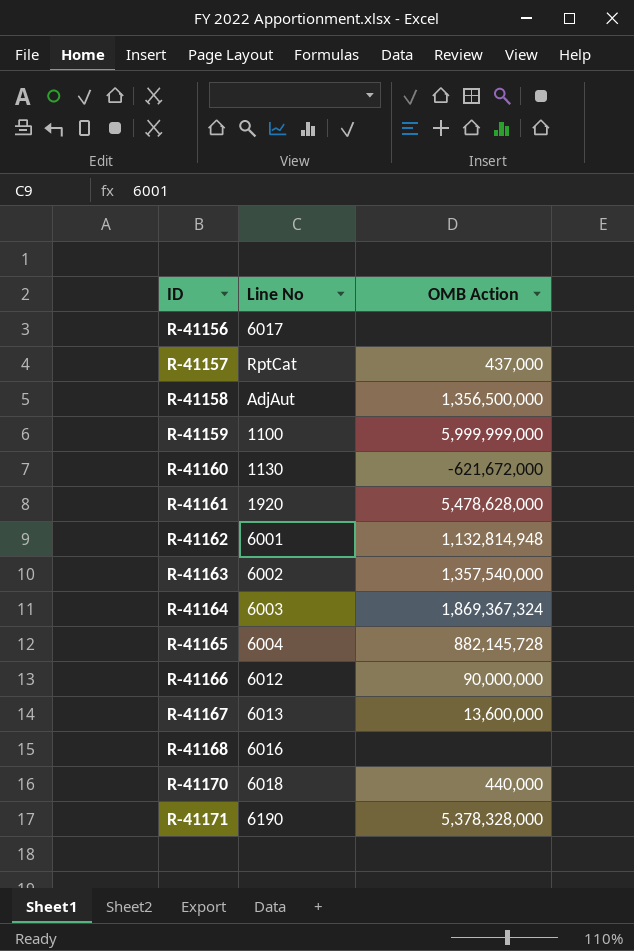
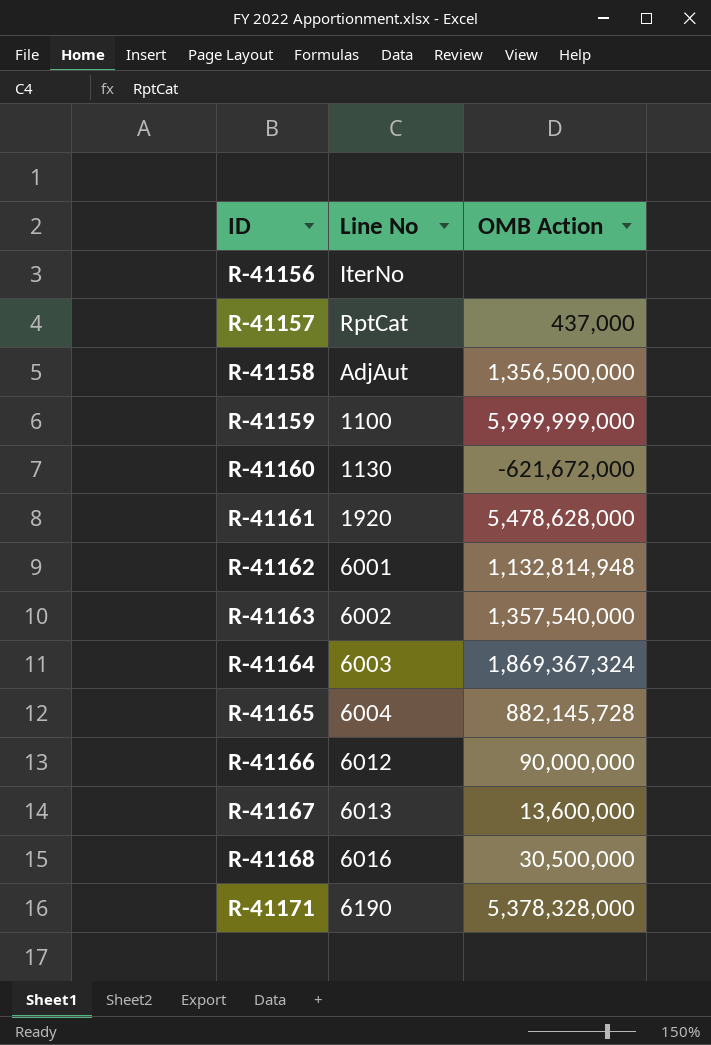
row R-41170: 6018 | 440,000 -> none
R-41156 | Line No: 6017 -> IterNo
R-41168 | OMB Action: none -> 30,500,000

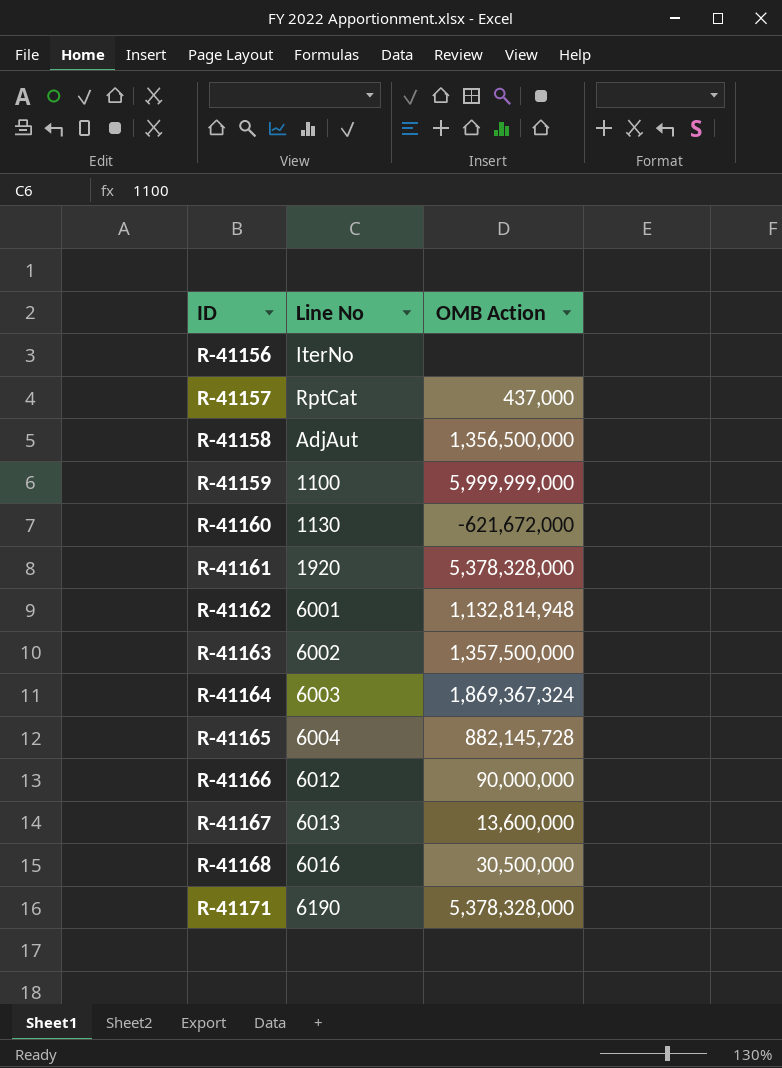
R-41161 | OMB Action: 5,478,628,000 -> 5,378,328,000
R-41163 | OMB Action: 1,357,540,000 -> 1,357,500,000

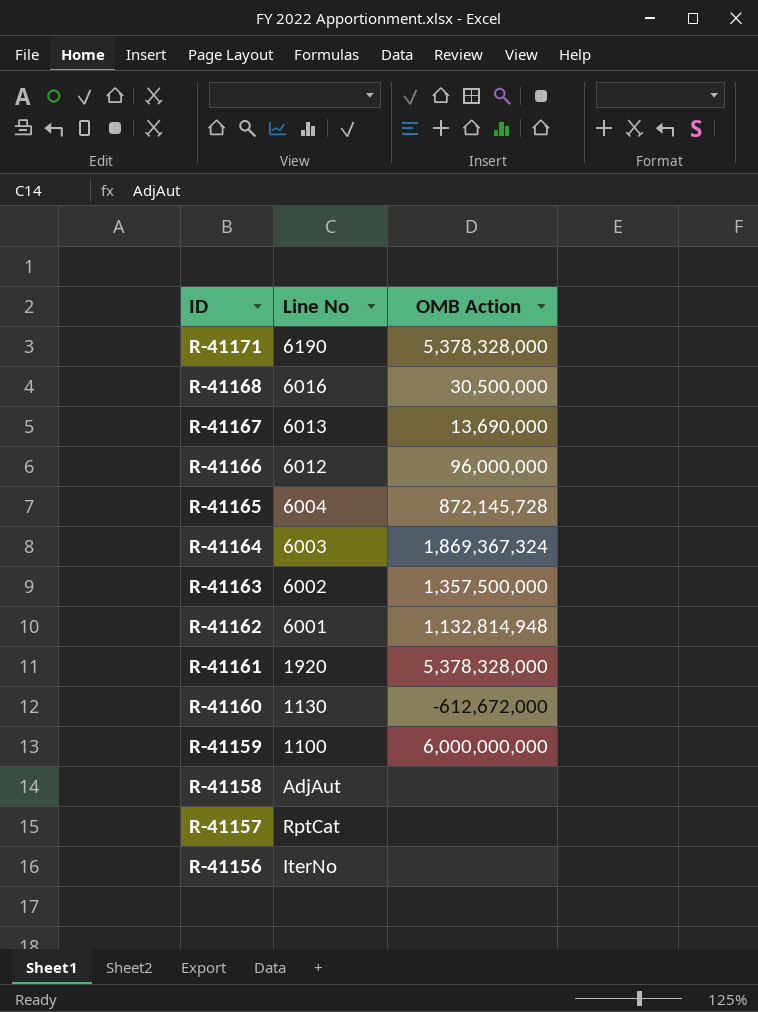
row order: ID ascending -> ID descending
R-41167 | OMB Action: 13,600,000 -> 13,690,000
R-41166 | OMB Action: 90,000,000 -> 96,000,000
R-41165 | OMB Action: 882,145,728 -> 872,145,728
R-41160 | OMB Action: -621,672,000 -> -612,672,000
R-41159 | OMB Action: 5,999,999,000 -> 6,000,000,000
R-41158 | OMB Action: 1,356,500,000 -> none
R-41157 | OMB Action: 437,000 -> none

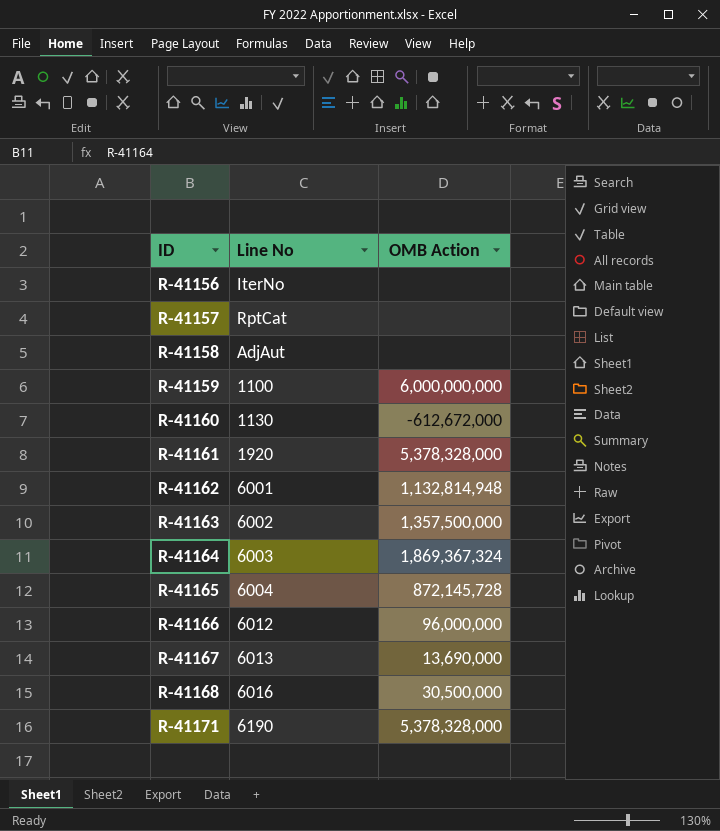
row order: ID descending -> ID ascending

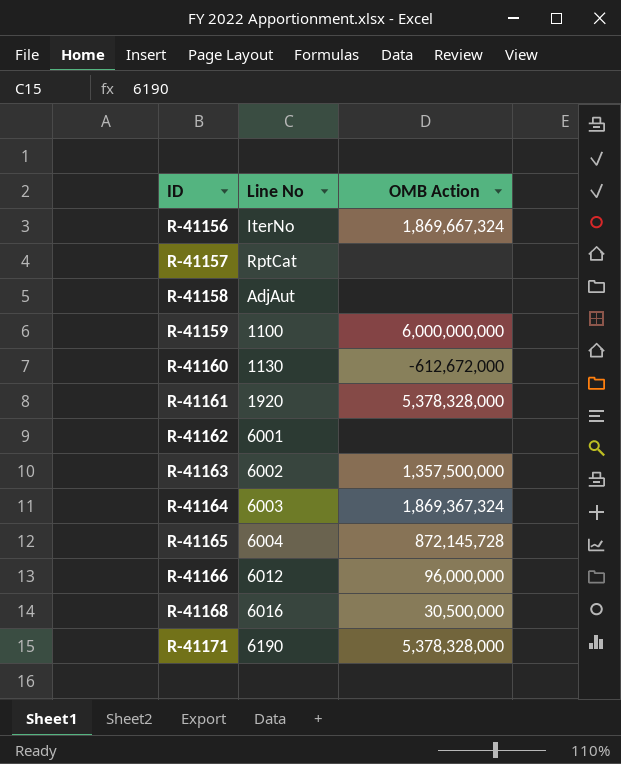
row R-41167: 6013 | 13,690,000 -> none
R-41156 | OMB Action: none -> 1,869,667,324
R-41162 | OMB Action: 1,132,814,948 -> none

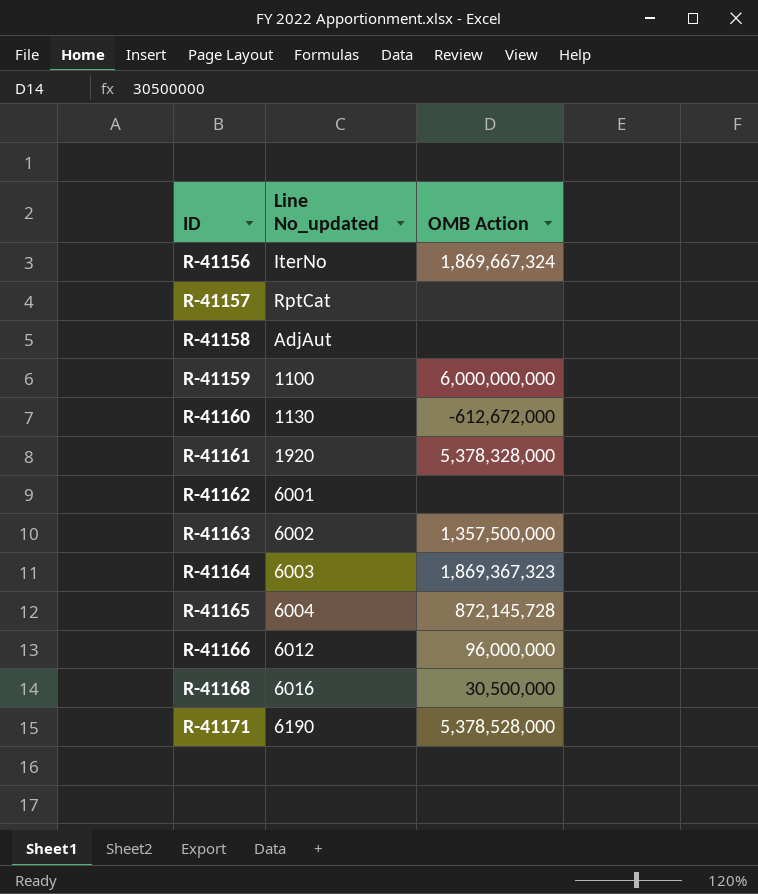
column name: Line No -> Line No_updated
R-41164 | OMB Action: 1,869,367,324 -> 1,869,367,323
R-41171 | OMB Action: 5,378,328,000 -> 5,378,528,000

